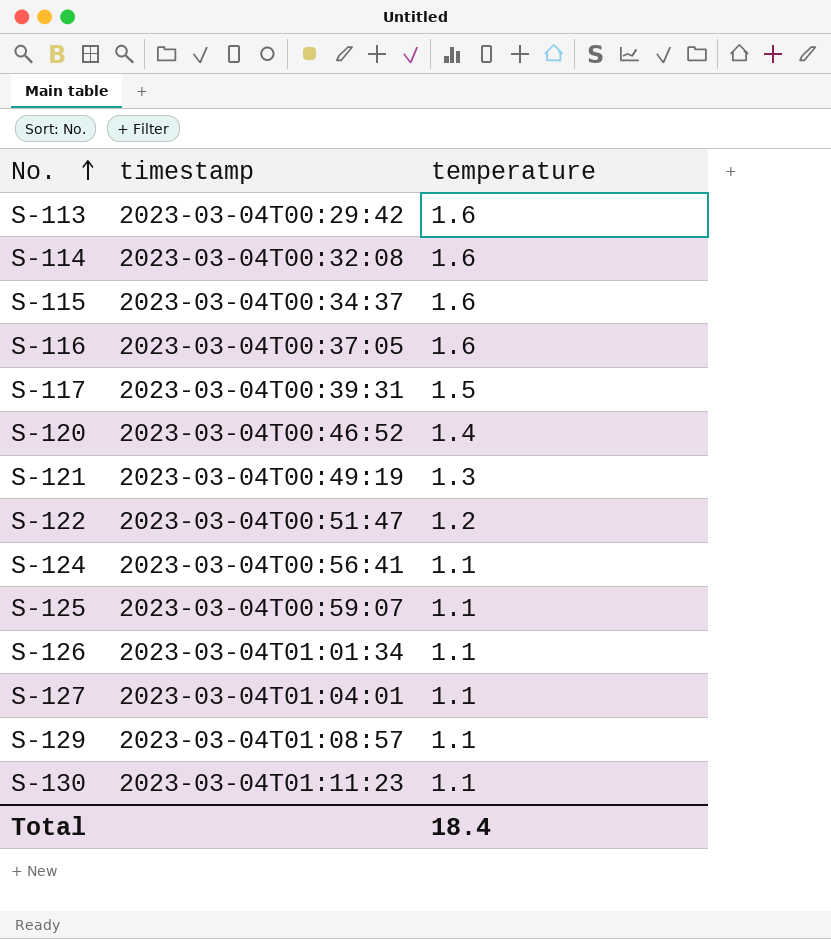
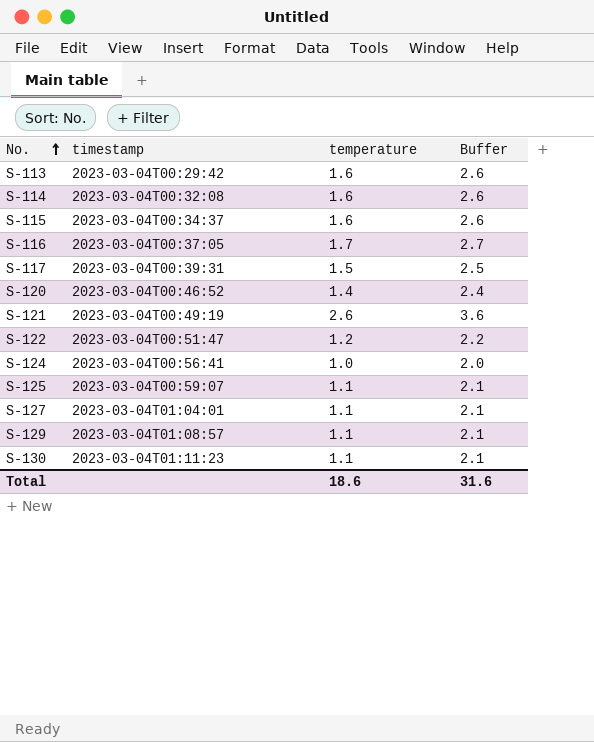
column Buffer | formula: none -> [temperature] + 1
row S-126: 2023-03-04T01:01:34 | 1.1 -> none
S-116 | temperature: 1.6 -> 1.7
S-121 | temperature: 1.3 -> 2.6
S-124 | temperature: 1.1 -> 1.0
Total | temperature: 18.4 -> 18.6

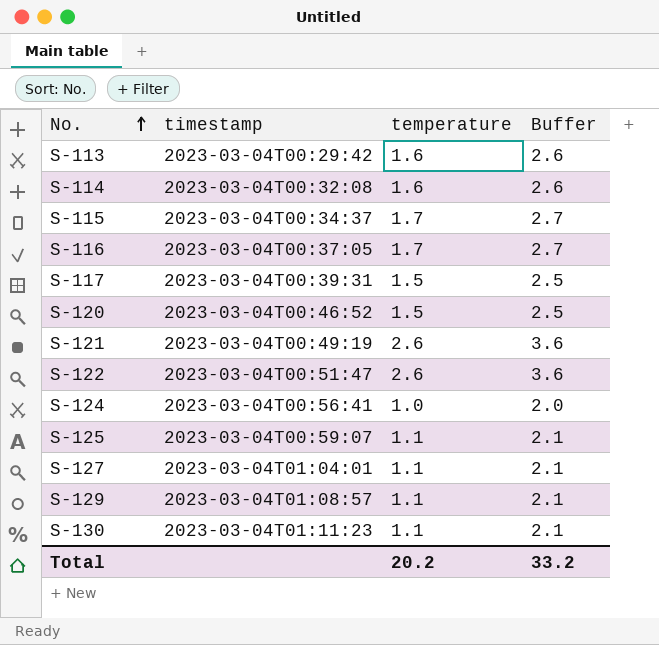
S-115 | temperature: 1.6 -> 1.7
S-115 | Buffer: 2.6 -> 2.7
S-120 | temperature: 1.4 -> 1.5
S-120 | Buffer: 2.4 -> 2.5
S-122 | temperature: 1.2 -> 2.6
S-122 | Buffer: 2.2 -> 3.6
Total | temperature: 18.6 -> 20.2
Total | Buffer: 31.6 -> 33.2

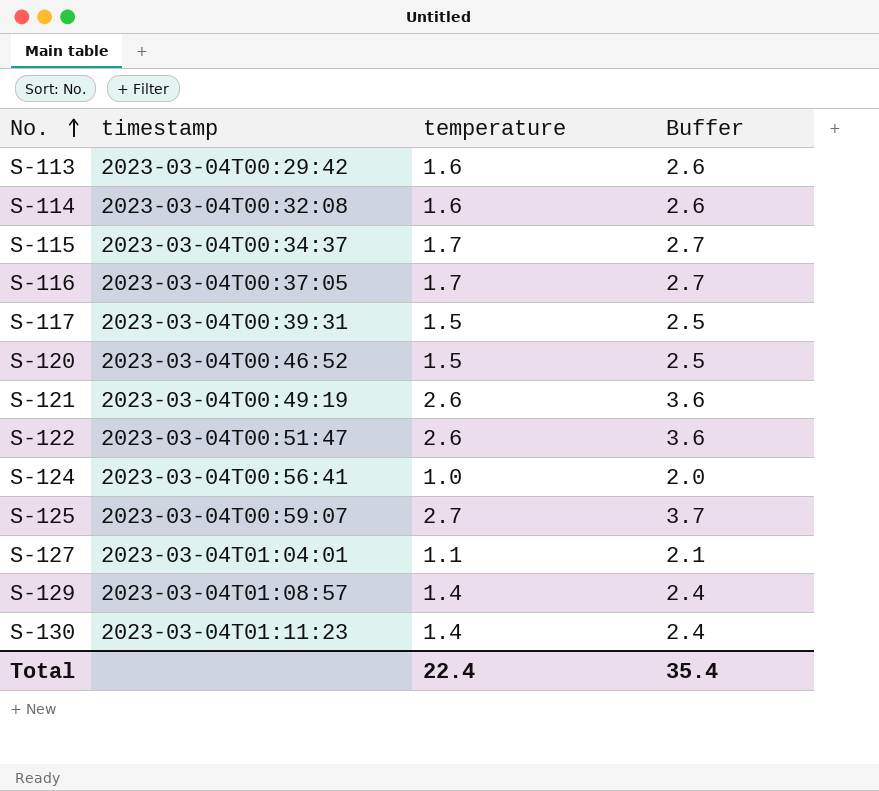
S-125 | temperature: 1.1 -> 2.7
S-125 | Buffer: 2.1 -> 3.7
S-129 | temperature: 1.1 -> 1.4
S-129 | Buffer: 2.1 -> 2.4
S-130 | temperature: 1.1 -> 1.4
S-130 | Buffer: 2.1 -> 2.4
Total | temperature: 20.2 -> 22.4
Total | Buffer: 33.2 -> 35.4

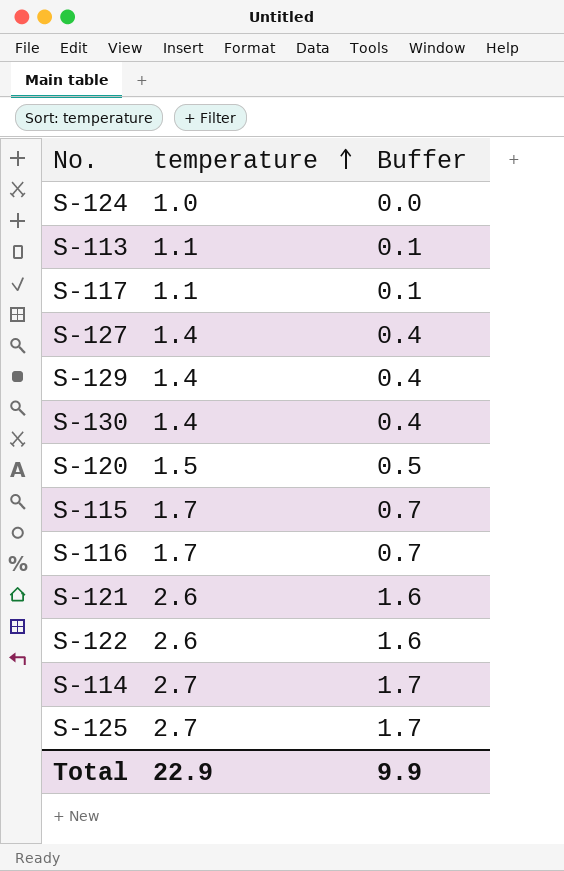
row order: No. ascending -> temperature ascending
column timestamp | position: 2 -> none
column Buffer | formula: [temperature] + 1 -> [temperature] - 1
S-113 | temperature: 1.6 -> 1.1
S-117 | temperature: 1.5 -> 1.1
S-127 | temperature: 1.1 -> 1.4
S-114 | temperature: 1.6 -> 2.7
Total | temperature: 22.4 -> 22.9
Total | Buffer: 35.4 -> 9.9

